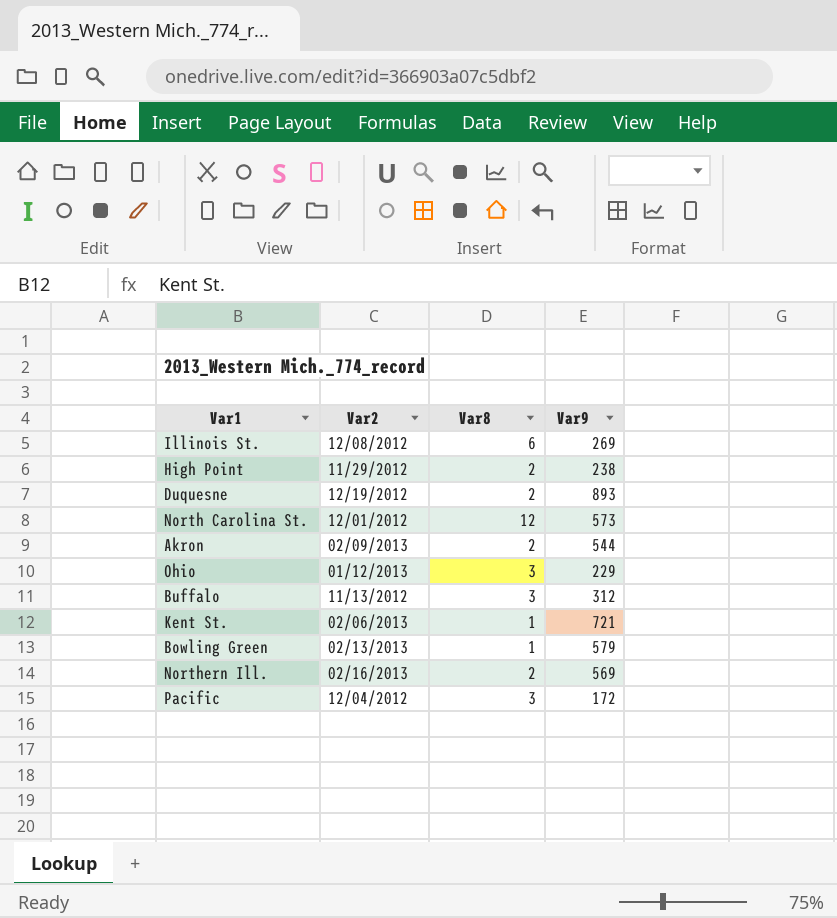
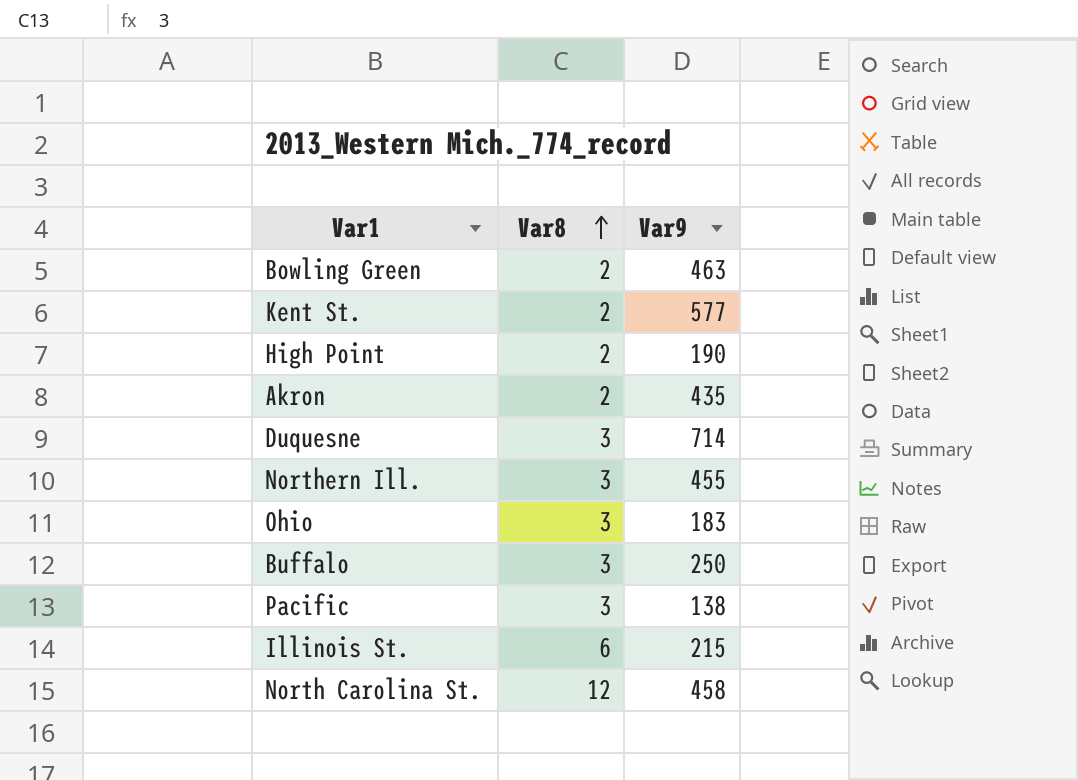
row order: none -> Var8 ascending
column Var2 | position: 2 -> none
Bowling Green | Var8: 1 -> 2
Bowling Green | Var9: 579 -> 463
Kent St. | Var8: 1 -> 2
Kent St. | Var9: 721 -> 577
High Point | Var9: 238 -> 190
Akron | Var9: 544 -> 435
Duquesne | Var8: 2 -> 3
Duquesne | Var9: 893 -> 714
Northern Ill. | Var8: 2 -> 3
Northern Ill. | Var9: 569 -> 455
Ohio | Var9: 229 -> 183
Buffalo | Var9: 312 -> 250
Pacific | Var9: 172 -> 138
Illinois St. | Var9: 269 -> 215
North Carolina St. | Var9: 573 -> 458

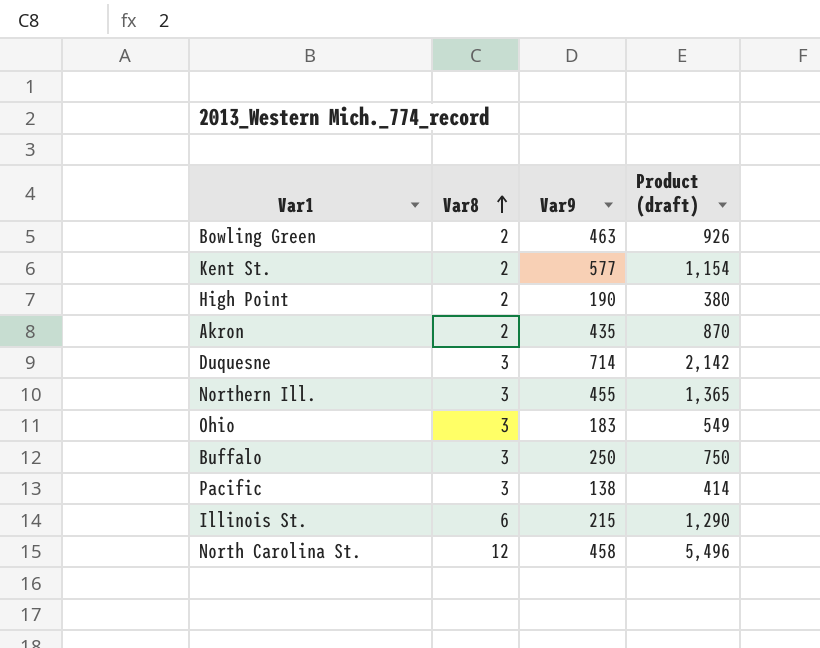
column Product (draft) | formula: none -> [Var8] * [Var9]

